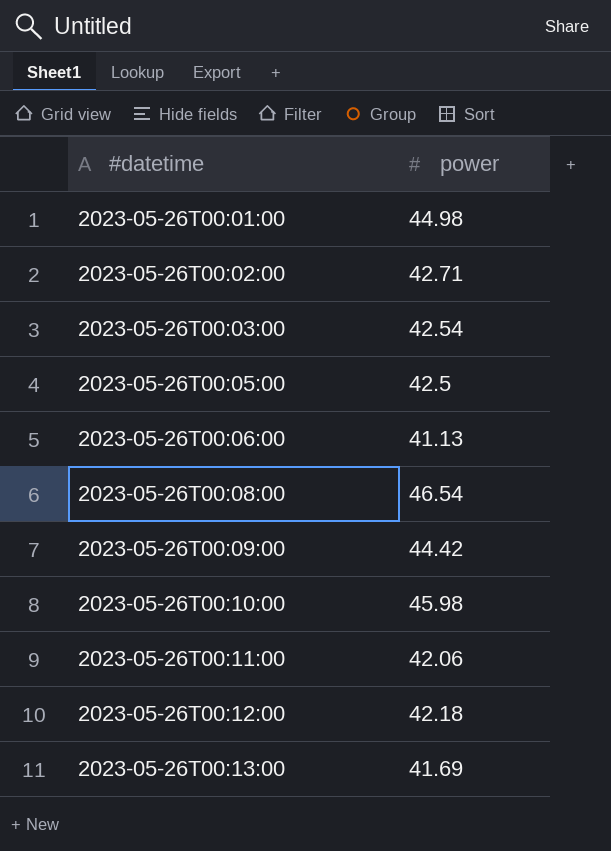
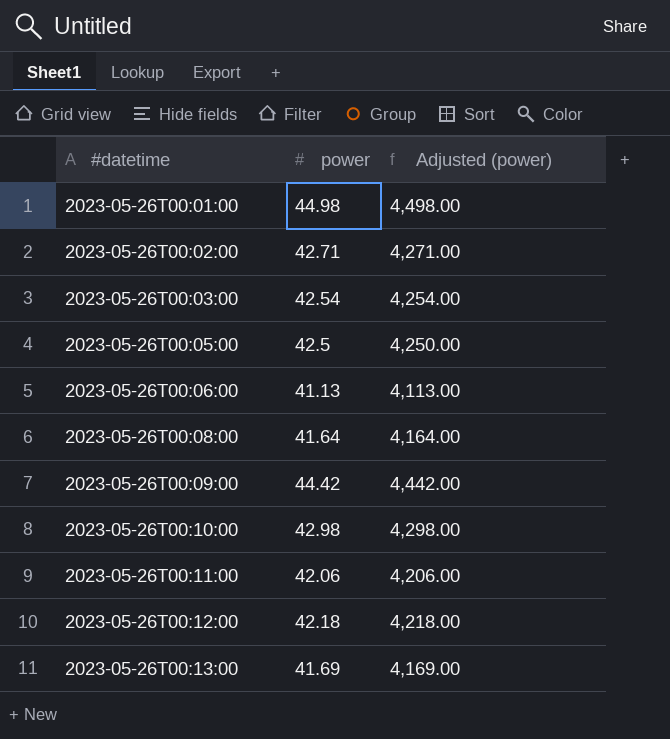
column Adjusted (power) | formula: none -> [power] * 100
2023-05-26T00:08:00 | power: 46.54 -> 41.64
2023-05-26T00:10:00 | power: 45.98 -> 42.98

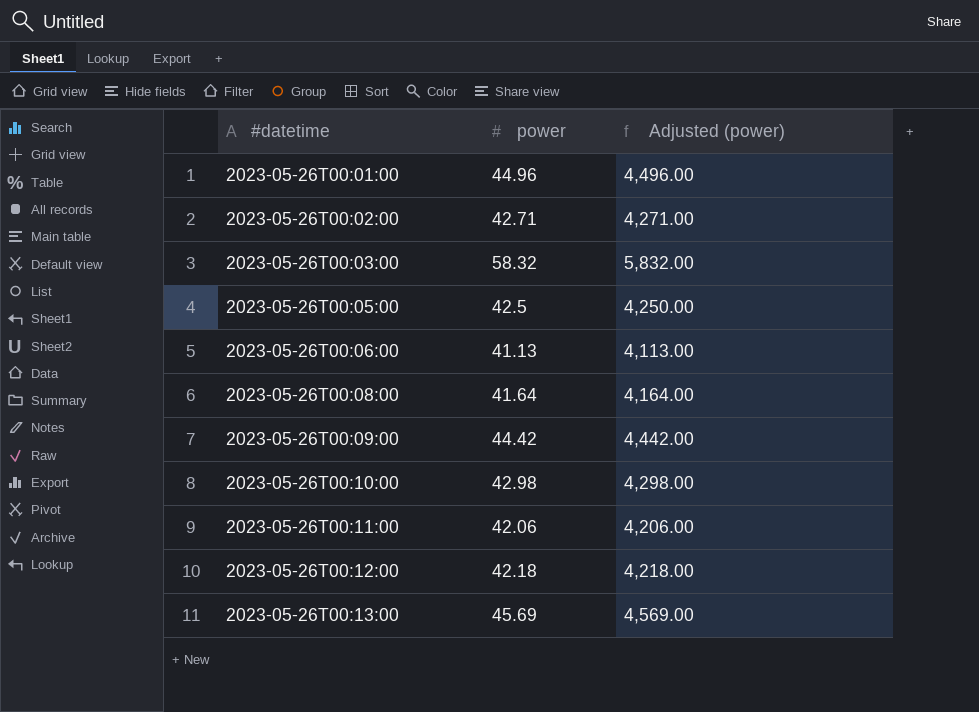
2023-05-26T00:01:00 | power: 44.98 -> 44.96
2023-05-26T00:01:00 | Adjusted (power): 4,498.00 -> 4,496.00
2023-05-26T00:03:00 | power: 42.54 -> 58.32
2023-05-26T00:03:00 | Adjusted (power): 4,254.00 -> 5,832.00
2023-05-26T00:13:00 | power: 41.69 -> 45.69
2023-05-26T00:13:00 | Adjusted (power): 4,169.00 -> 4,569.00

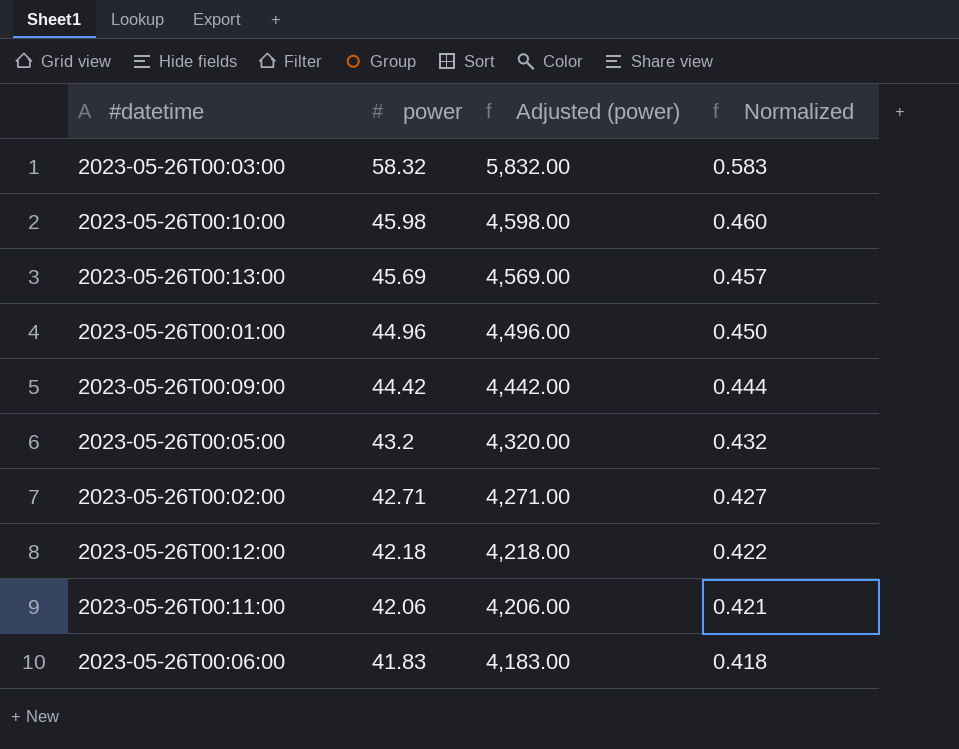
row order: #datetime ascending -> power descending
column Normalized | formula: none -> [power] * 0.01
row 2023-05-26T00:08:00: 41.64 | 4,164.00 -> none
2023-05-26T00:10:00 | power: 42.98 -> 45.98
2023-05-26T00:10:00 | Adjusted (power): 4,298.00 -> 4,598.00
2023-05-26T00:05:00 | power: 42.5 -> 43.2
2023-05-26T00:05:00 | Adjusted (power): 4,250.00 -> 4,320.00
2023-05-26T00:06:00 | power: 41.13 -> 41.83
2023-05-26T00:06:00 | Adjusted (power): 4,113.00 -> 4,183.00

